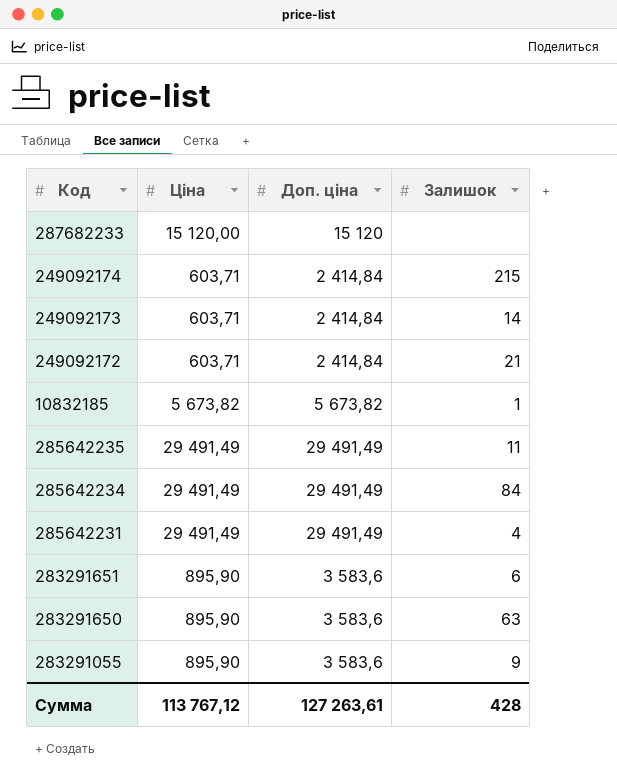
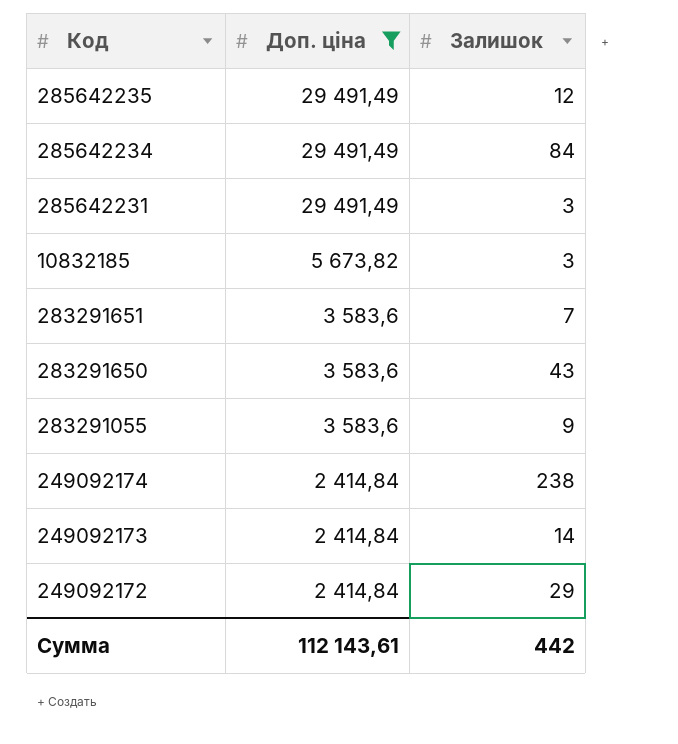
filter: none -> Доп. ціна != 15 120
row order: none -> Доп. ціна descending
column Ціна | position: 2 -> none
285642235 | Залишок: 11 -> 12
285642231 | Залишок: 4 -> 3
10832185 | Залишок: 1 -> 3
283291651 | Залишок: 6 -> 7
283291650 | Залишок: 63 -> 43
249092174 | Залишок: 215 -> 238
249092172 | Залишок: 21 -> 29
Сумма | Доп. ціна: 127 263,61 -> 112 143,61
Сумма | Залишок: 428 -> 442

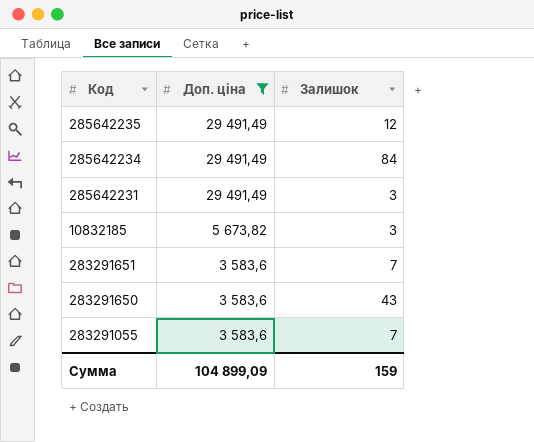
row 249092174: 2 414,84 | 238 -> none
row 249092173: 2 414,84 | 14 -> none
row 249092172: 2 414,84 | 29 -> none
283291055 | Залишок: 9 -> 7
Сумма | Доп. ціна: 112 143,61 -> 104 899,09
Сумма | Залишок: 442 -> 159

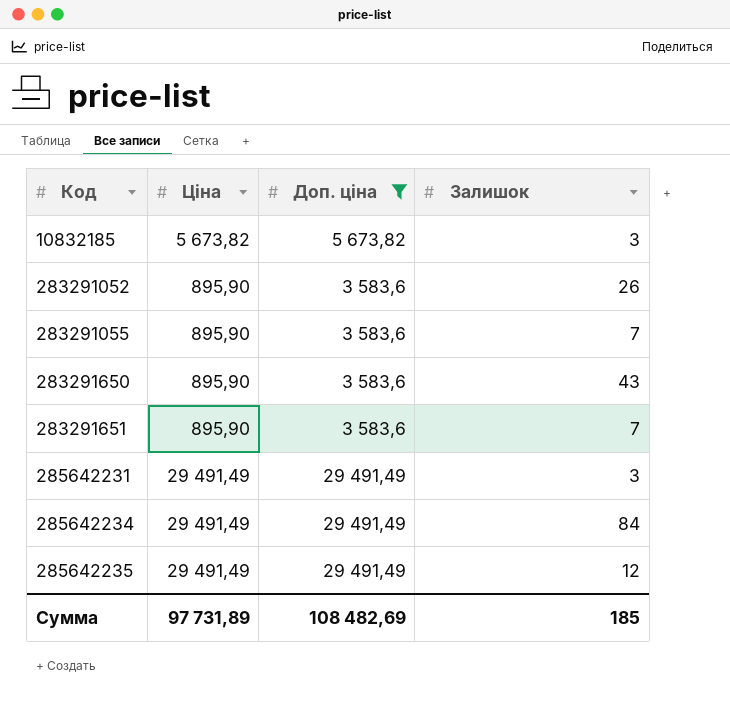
row order: Доп. ціна descending -> Код ascending
column Ціна | position: none -> 2
row 283291052: none -> 895,90 | 3 583,6 | 26
Сумма | Доп. ціна: 104 899,09 -> 108 482,69
Сумма | Залишок: 159 -> 185

